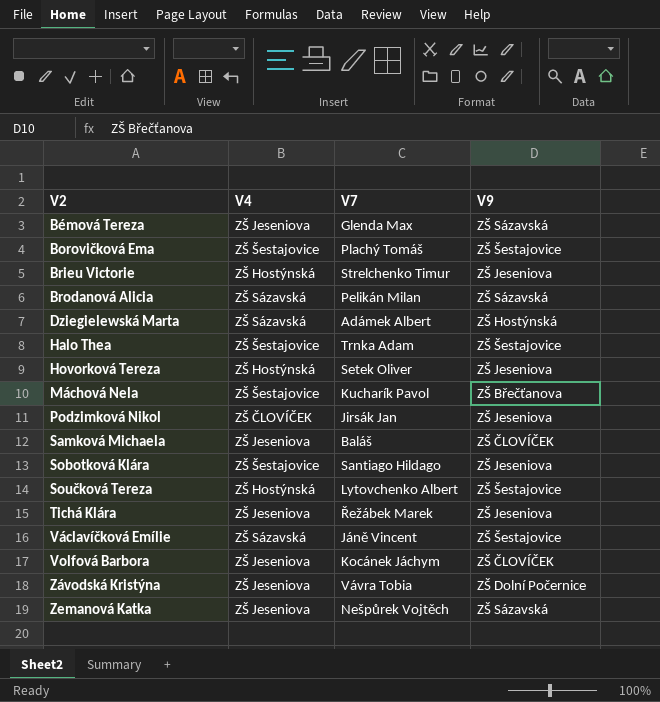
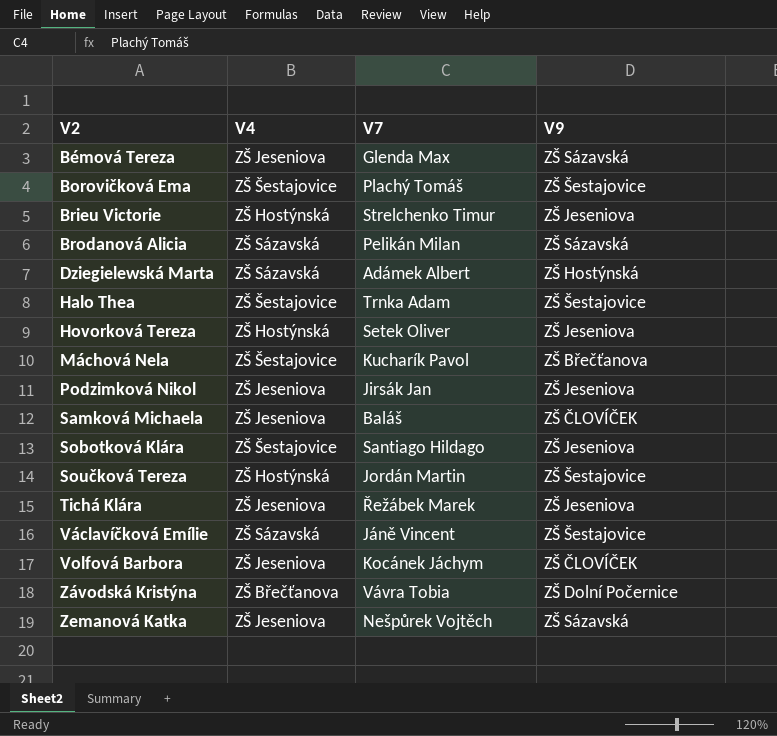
Podzimková Nikol | V4: ZŠ ČLOVÍČEK -> ZŠ Jeseniova
Součková Tereza | V7: Lytovchenko Albert -> Jordán Martin
Závodská Kristýna | V4: ZŠ Jeseniova -> ZŠ Břečťanova

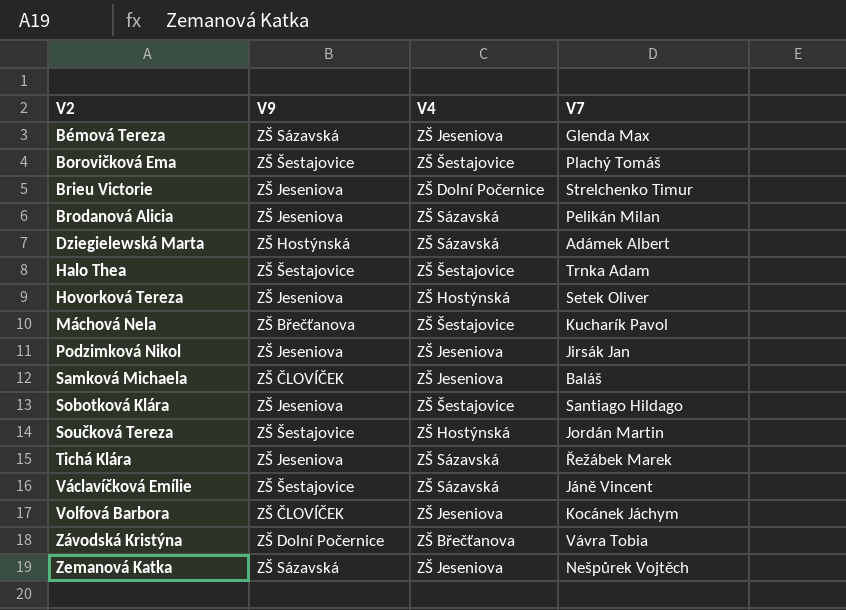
column V9 | position: 4 -> 2
Brieu Victorie | V4: ZŠ Hostýnská -> ZŠ Dolní Počernice
Brodanová Alicia | V9: ZŠ Sázavská -> ZŠ Jeseniova
Tichá Klára | V4: ZŠ Jeseniova -> ZŠ Sázavská

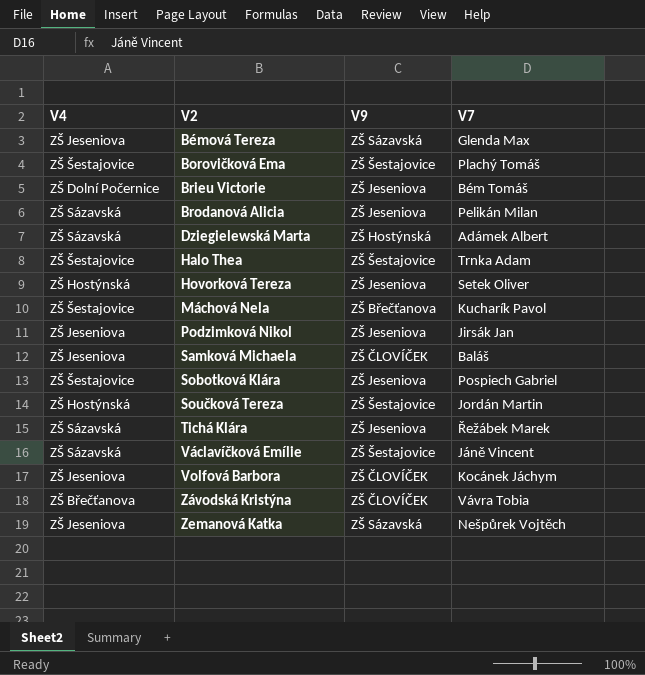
column V4 | position: 3 -> 1
Brieu Victorie | V7: Strelchenko Timur -> Bém Tomáš
Sobotková Klára | V7: Santiago Hildago -> Pospiech Gabriel
Závodská Kristýna | V9: ZŠ Dolní Počernice -> ZŠ ČLOVÍČEK

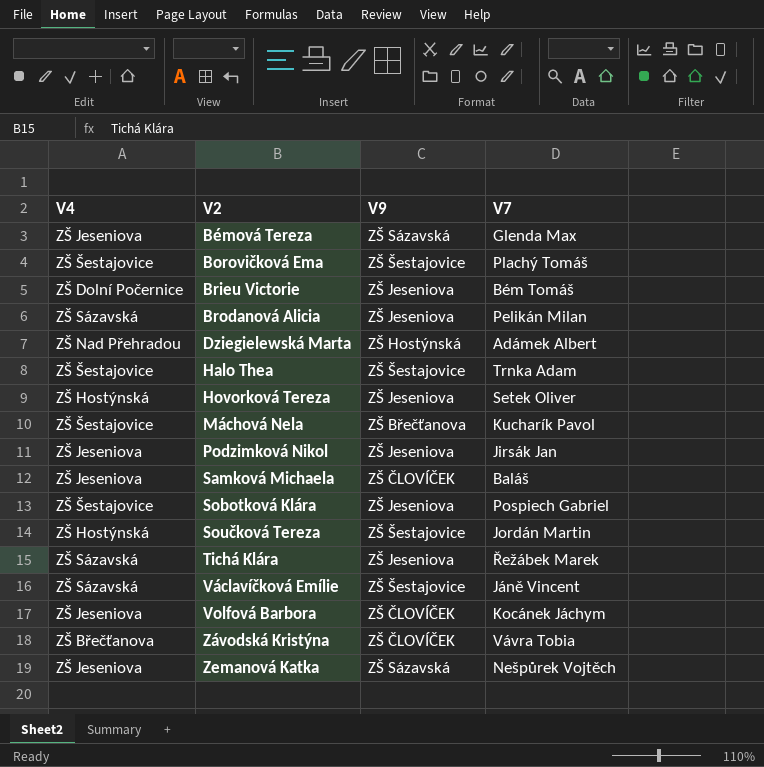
Dziegielewská Marta | V4: ZŠ Sázavská -> ZŠ Nad Přehradou

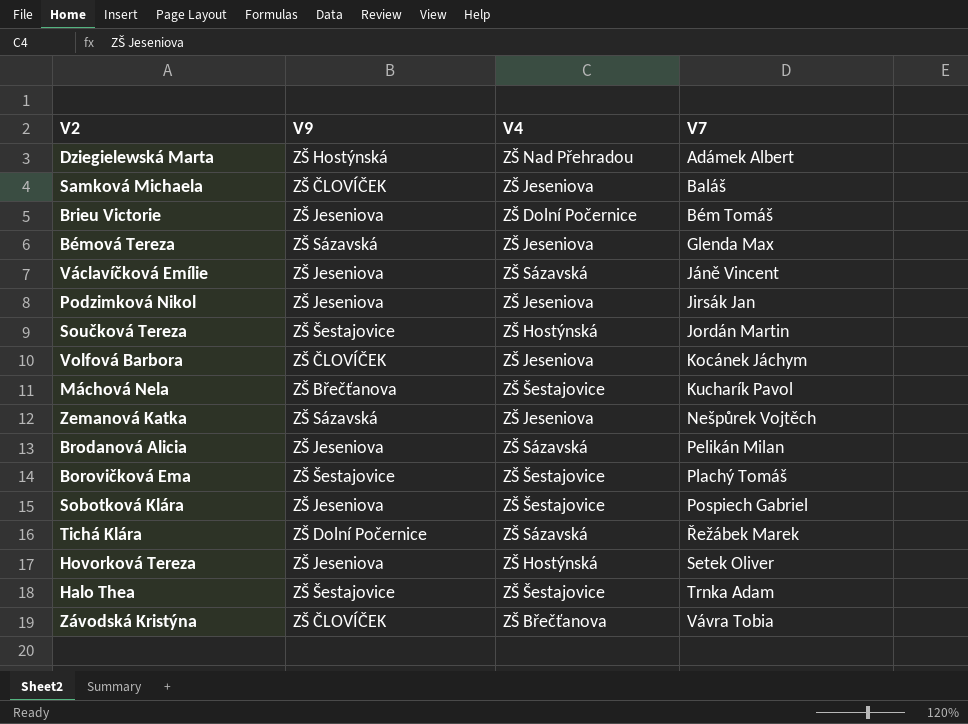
row order: V2 ascending -> V7 ascending
column V4 | position: 1 -> 3
Václavíčková Emílie | V9: ZŠ Šestajovice -> ZŠ Jeseniova
Tichá Klára | V9: ZŠ Jeseniova -> ZŠ Dolní Počernice

